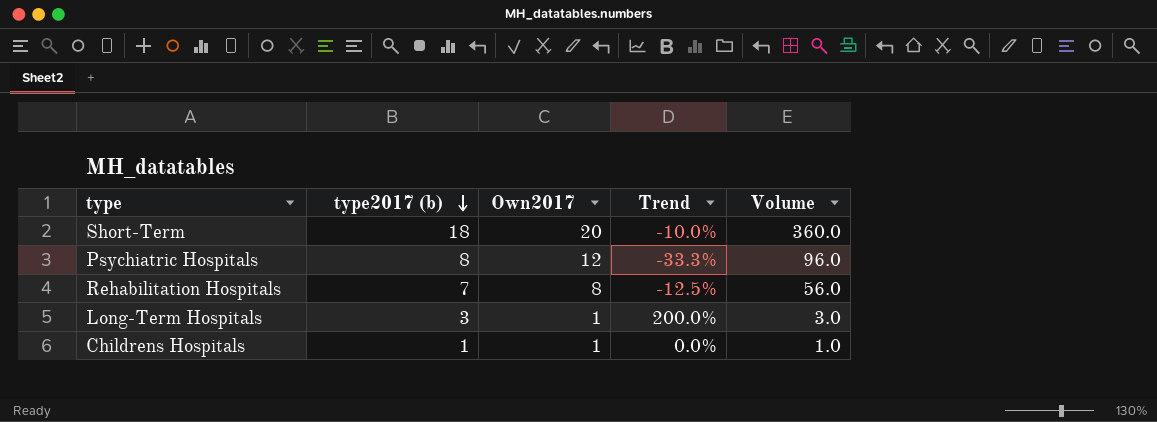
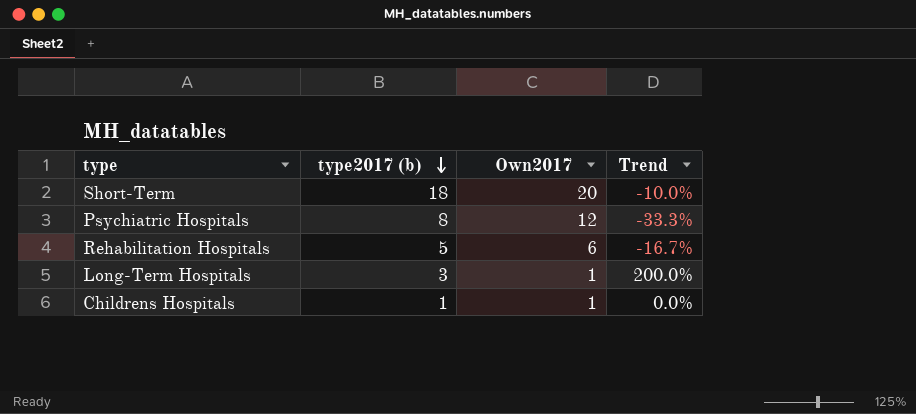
column Volume | formula: [type2017 (b)] * [Own2017] -> none
Rehabilitation Hospitals | type2017 (b): 7 -> 5
Rehabilitation Hospitals | Own2017: 8 -> 6
Rehabilitation Hospitals | Trend: -12.5% -> -16.7%

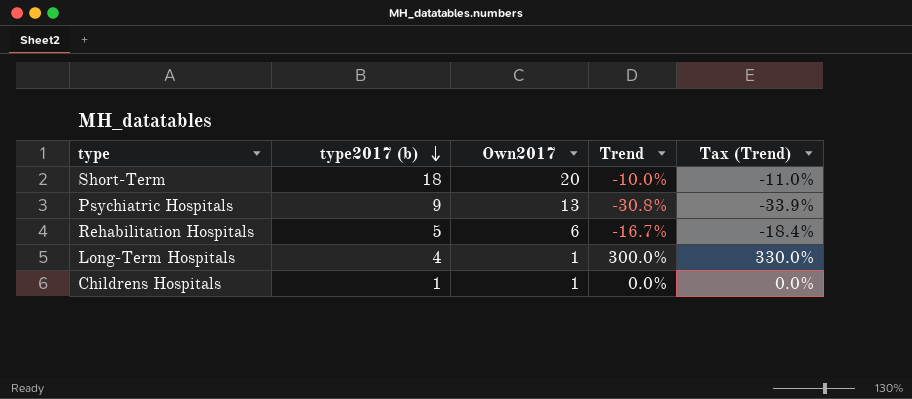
column Tax (Trend) | formula: none -> [Trend] * 1.1
Psychiatric Hospitals | type2017 (b): 8 -> 9
Psychiatric Hospitals | Own2017: 12 -> 13
Psychiatric Hospitals | Trend: -33.3% -> -30.8%
Long-Term Hospitals | type2017 (b): 3 -> 4
Long-Term Hospitals | Trend: 200.0% -> 300.0%

